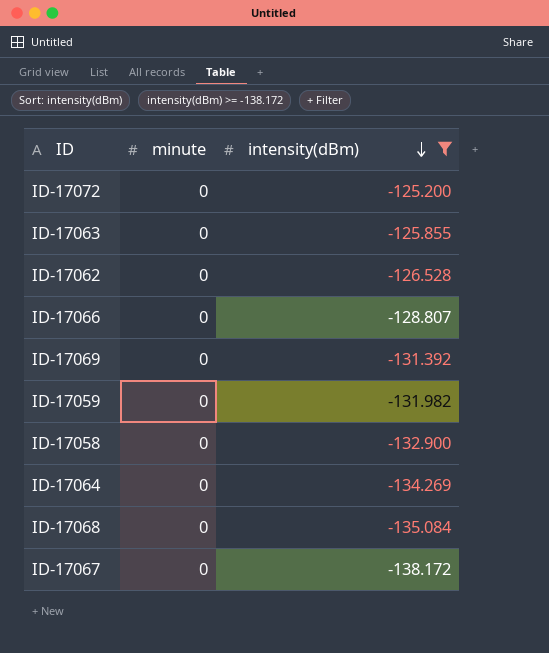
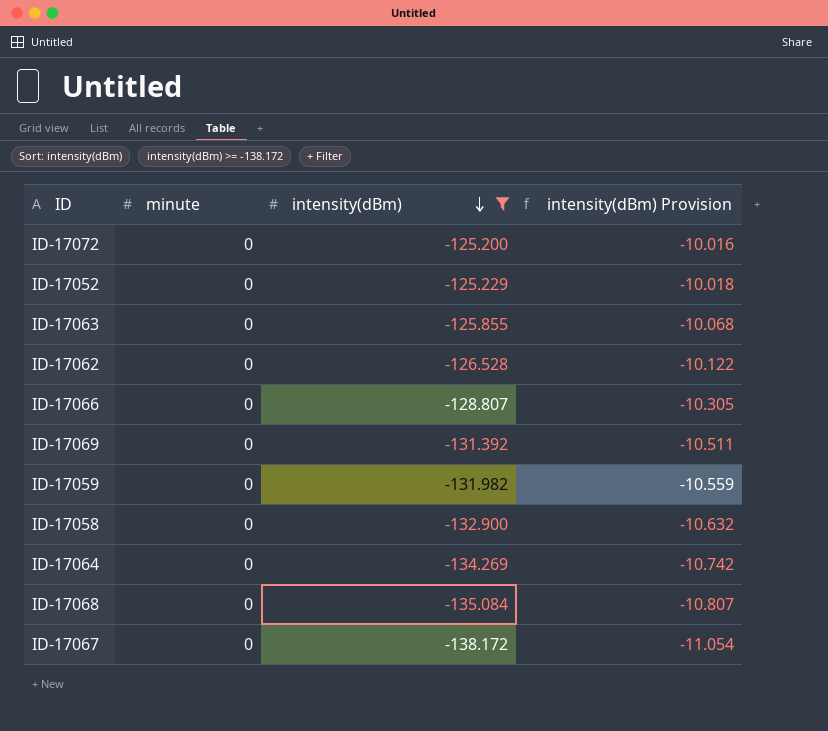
column intensity(dBm) Provision | formula: none -> [intensity(dBm)] * 0.08
row ID-17052: none -> 0 | -125.229 | -10.018

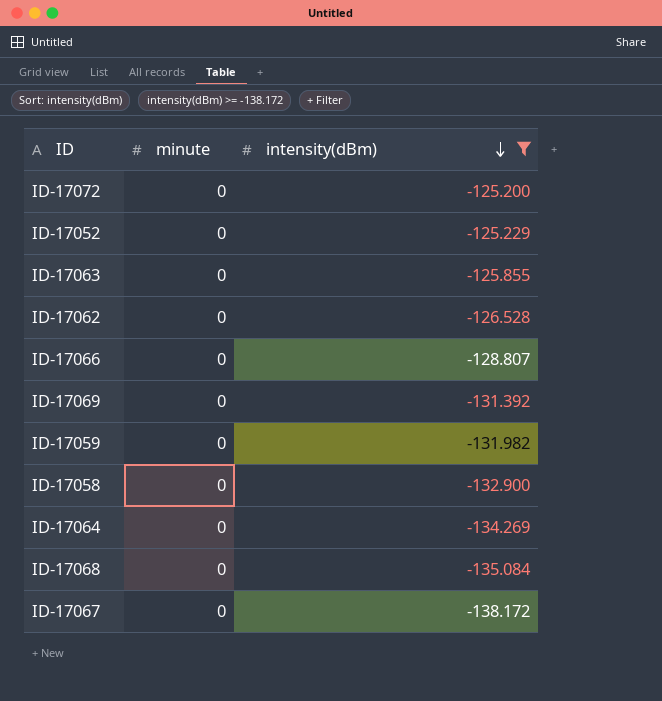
column intensity(dBm) Provision | formula: [intensity(dBm)] * 0.08 -> none

